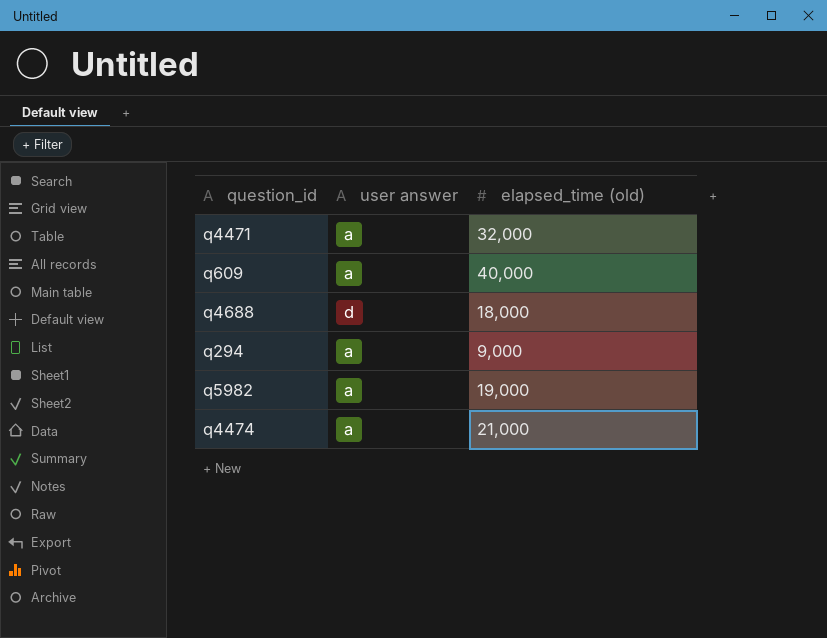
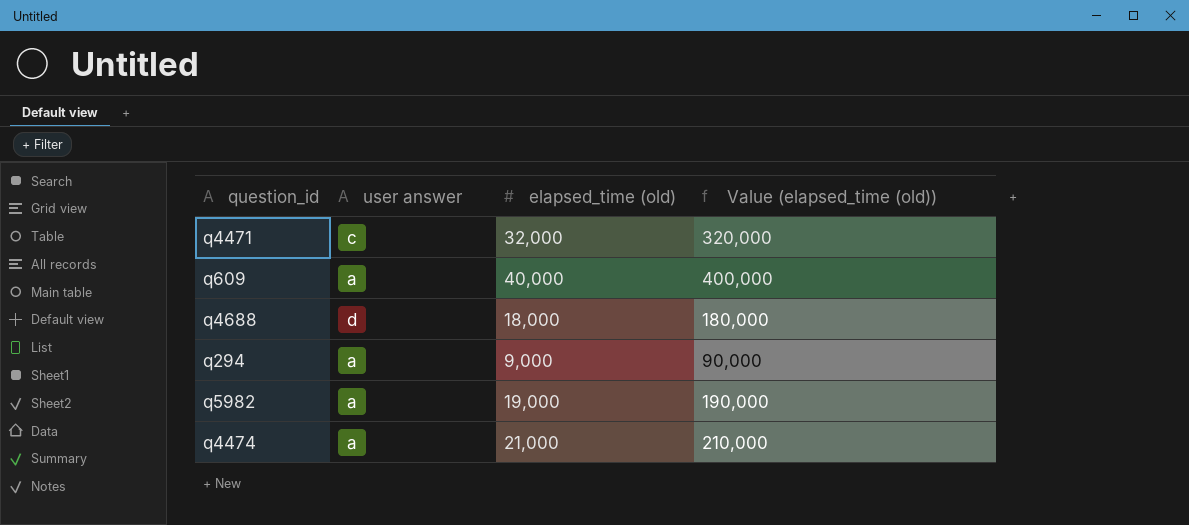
column Value (elapsed_time (old)) | formula: none -> [elapsed_time (old)] * 10
q4471 | user answer: a -> c

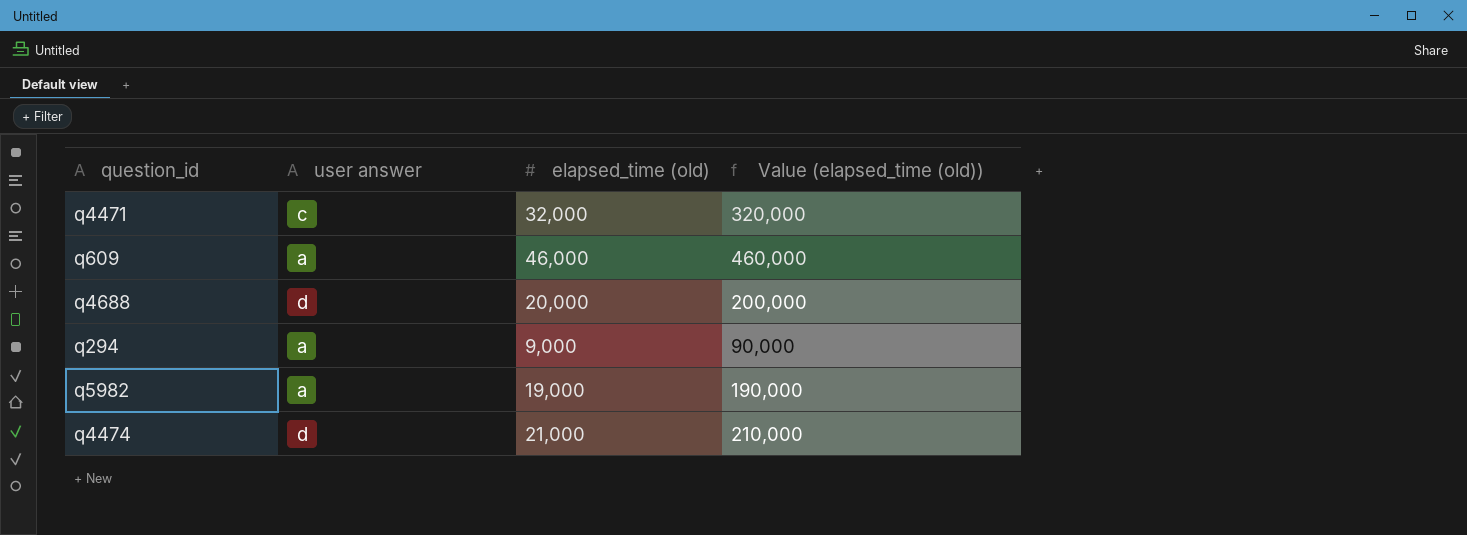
q609 | elapsed_time (old): 40,000 -> 46,000
q609 | Value (elapsed_time (old)): 400,000 -> 460,000
q4688 | elapsed_time (old): 18,000 -> 20,000
q4688 | Value (elapsed_time (old)): 180,000 -> 200,000
q4474 | user answer: a -> d

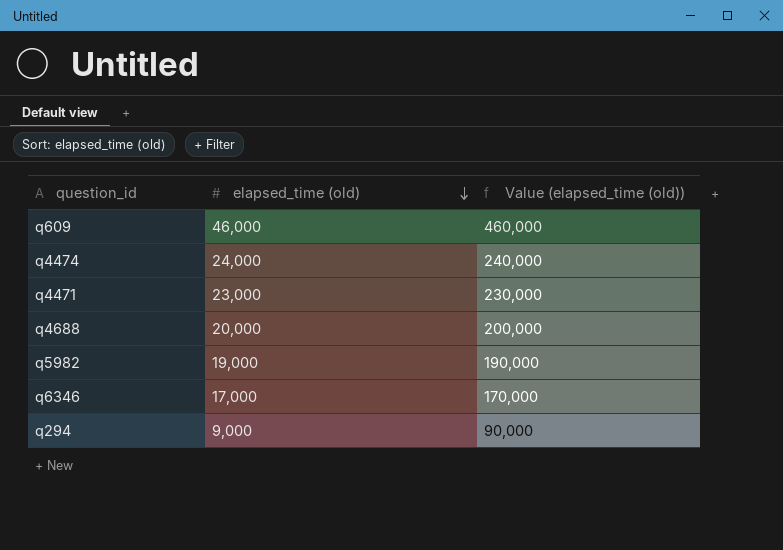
row order: none -> elapsed_time (old) descending
column user answer | position: 2 -> none
q4474 | elapsed_time (old): 21,000 -> 24,000
q4474 | Value (elapsed_time (old)): 210,000 -> 240,000
q4471 | elapsed_time (old): 32,000 -> 23,000
q4471 | Value (elapsed_time (old)): 320,000 -> 230,000
row q6346: none -> 17,000 | 170,000

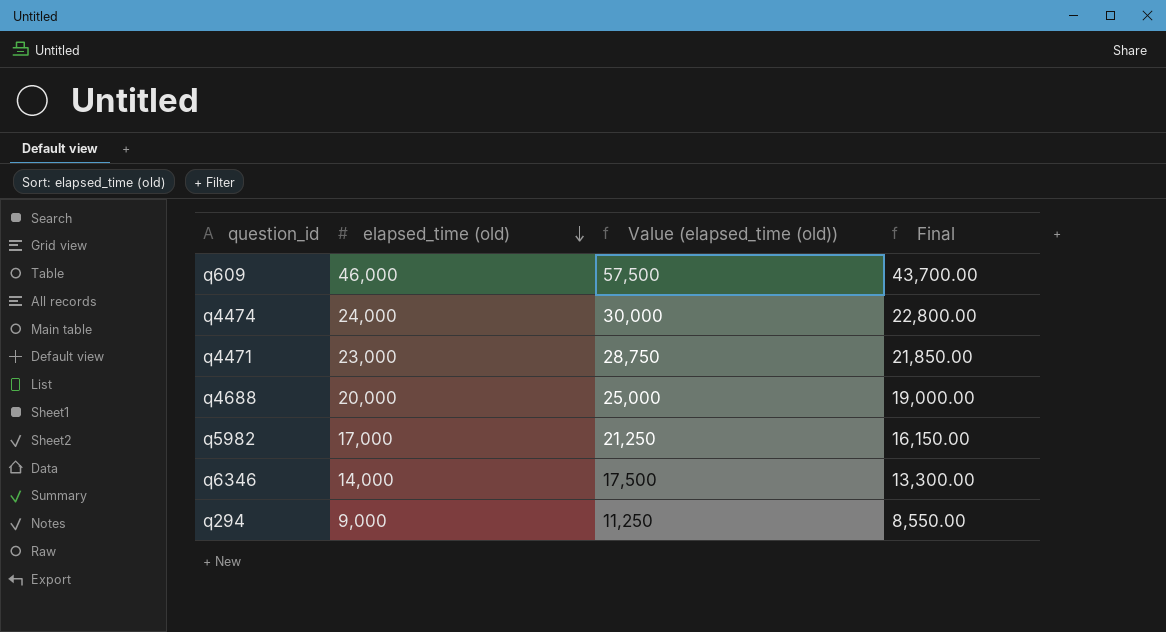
column Value (elapsed_time (old)) | formula: [elapsed_time (old)] * 10 -> [elapsed_time (old)] * 1.25
column Final | formula: none -> [elapsed_time (old)] * 0.95
q5982 | elapsed_time (old): 19,000 -> 17,000
q6346 | elapsed_time (old): 17,000 -> 14,000

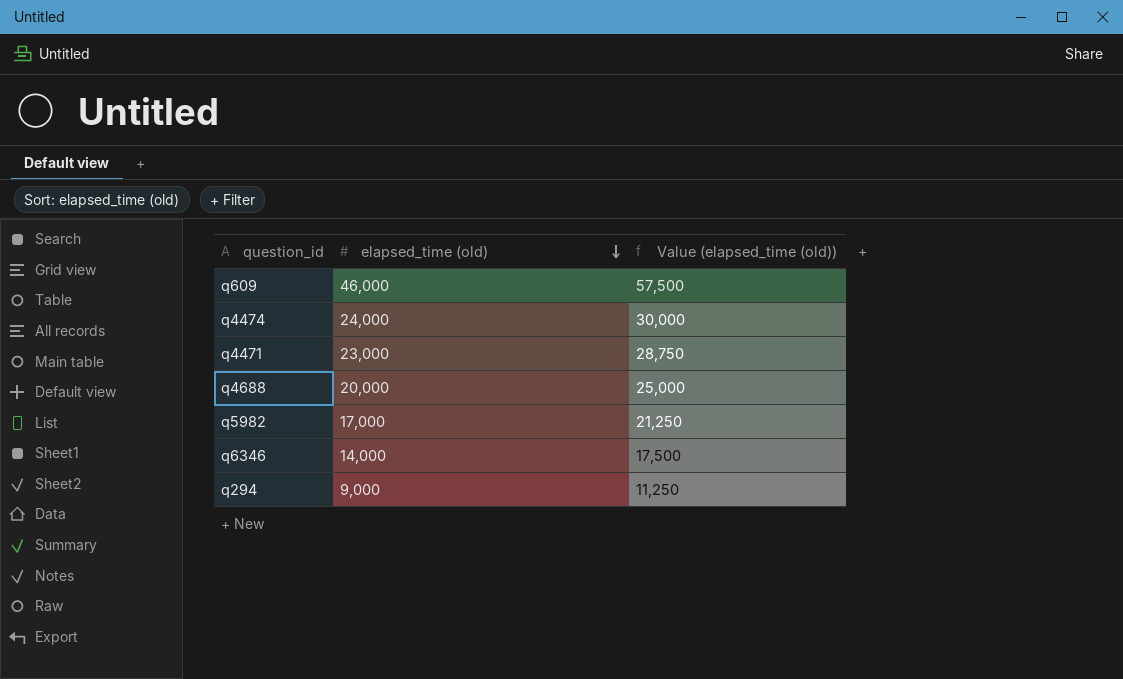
column Final | formula: [elapsed_time (old)] * 0.95 -> none

